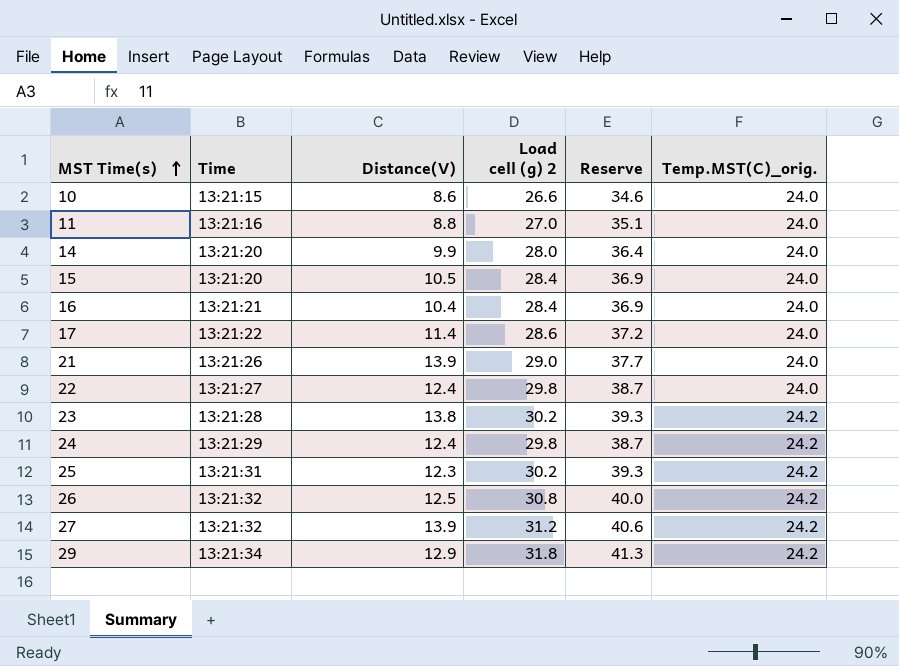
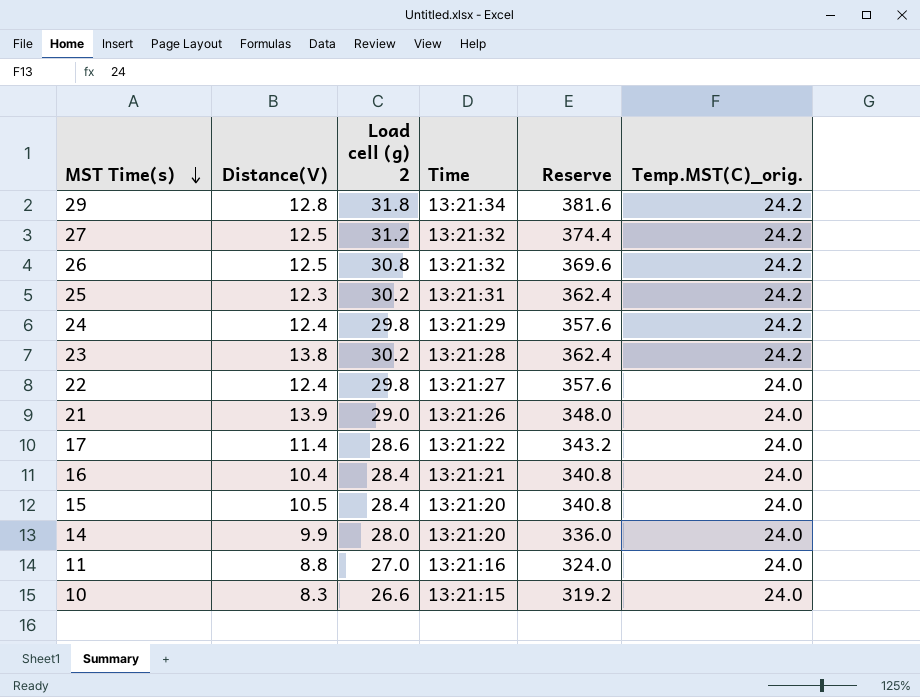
row order: MST Time(s) ascending -> MST Time(s) descending
column Time | position: 2 -> 4
column Reserve | formula: [Load cell (g) 2] * 1.3 -> [Load cell (g) 2] * 12
29 | Distance(V): 12.9 -> 12.8
27 | Distance(V): 13.9 -> 12.5
10 | Distance(V): 8.6 -> 8.3

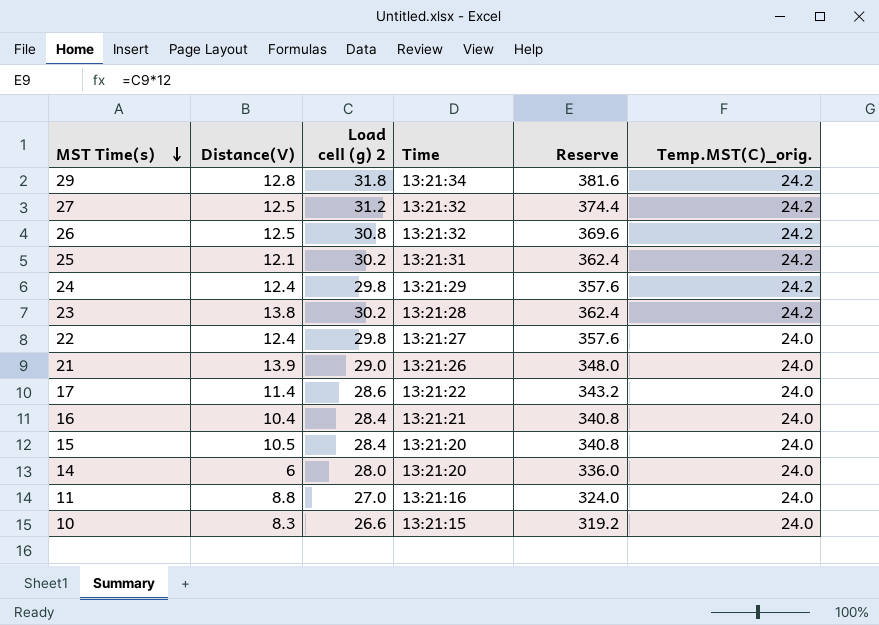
25 | Distance(V): 12.3 -> 12.1
14 | Distance(V): 9.9 -> 6

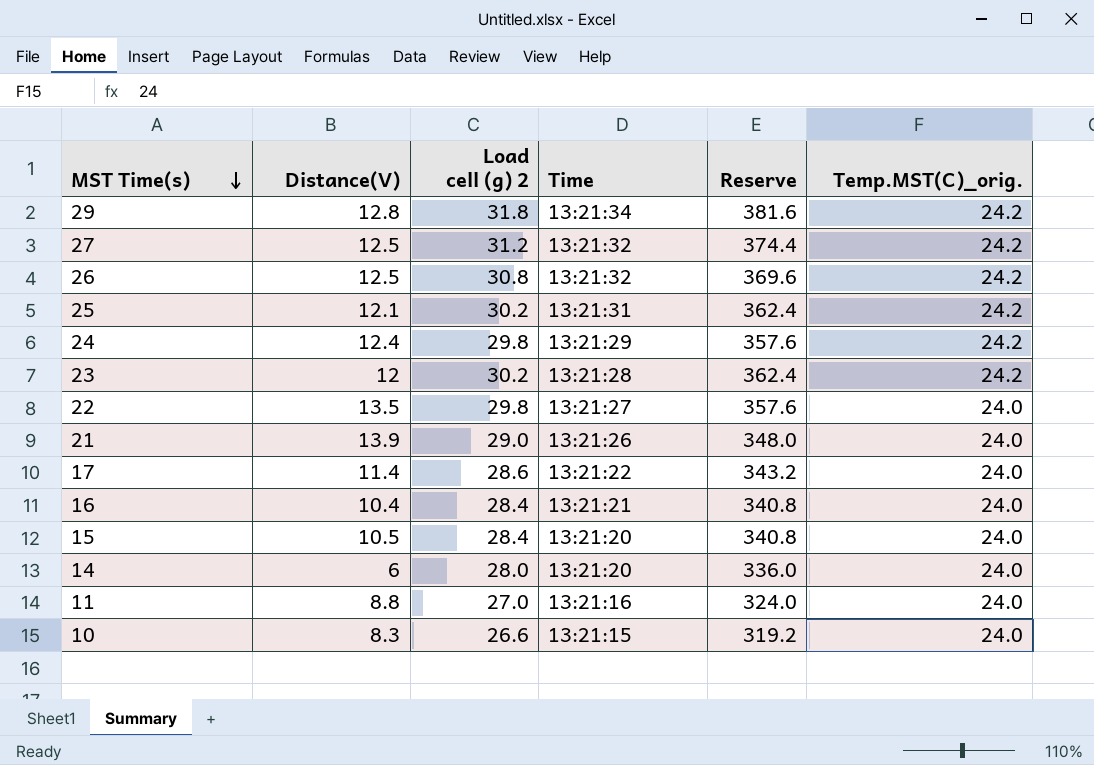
23 | Distance(V): 13.8 -> 12
22 | Distance(V): 12.4 -> 13.5

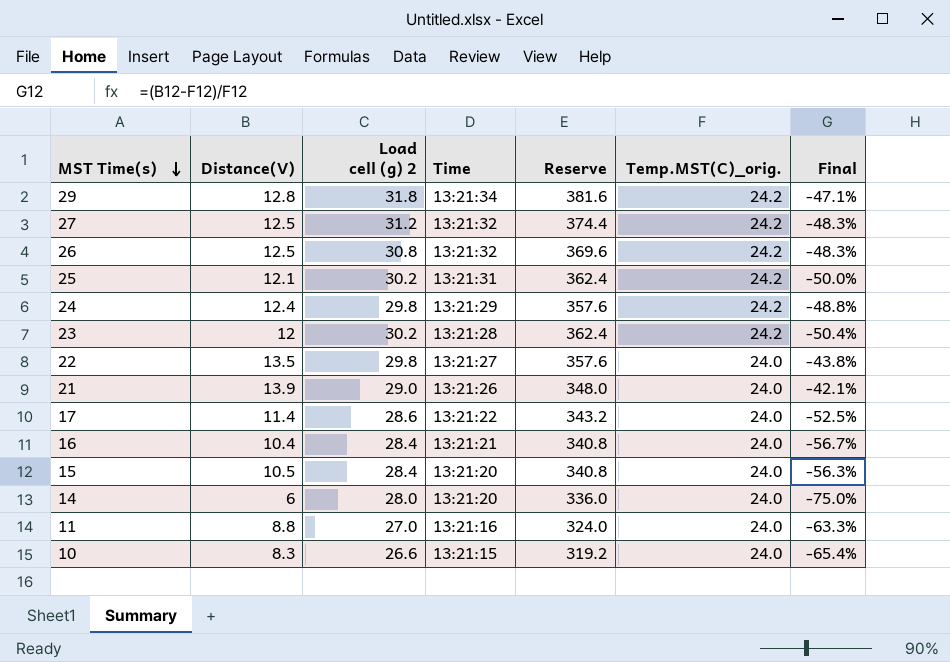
column Final | formula: none -> ([Distance(V)] - [Temp.MST(C)_orig.]) / [Temp.MST(C)_orig.]

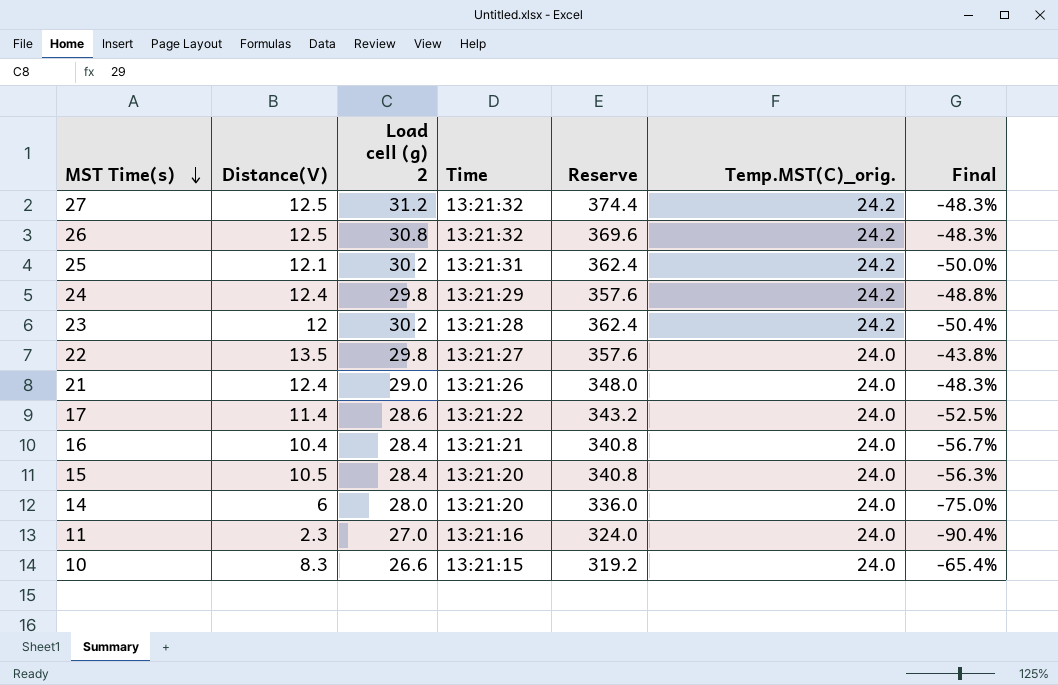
row 29: 12.8 | 31.8 | 13:21:34 | 381.6 | 24.2 | -47.1% -> none
21 | Distance(V): 13.9 -> 12.4
21 | Final: -42.1% -> -48.3%
11 | Distance(V): 8.8 -> 2.3
11 | Final: -63.3% -> -90.4%

